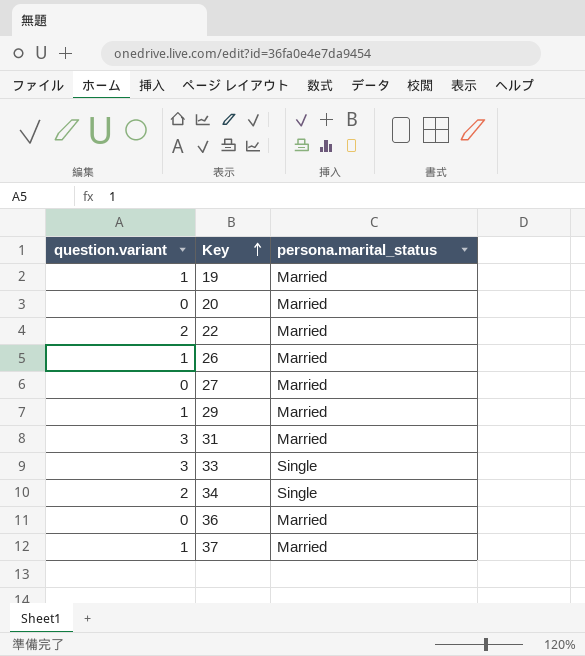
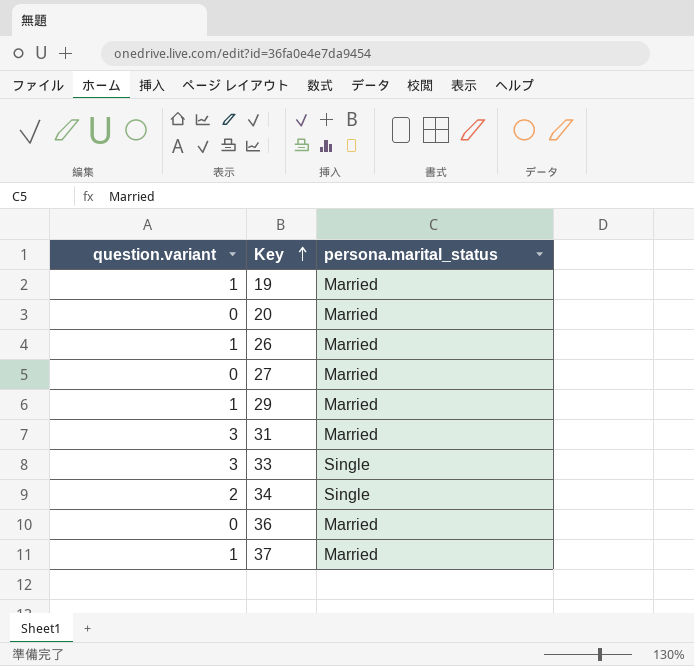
row 22: 2 | Married -> none

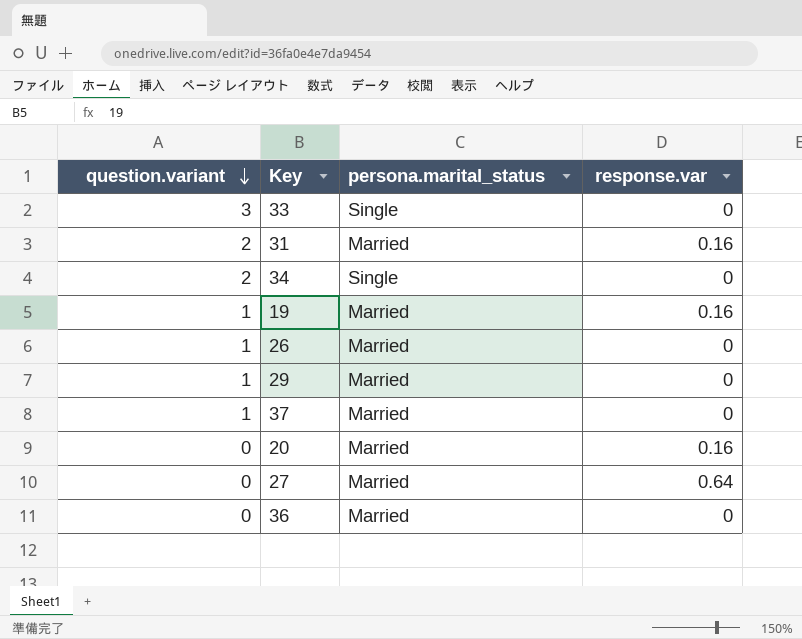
row order: Key ascending -> question.variant descending
column response.var | position: none -> 4
31 | question.variant: 3 -> 2

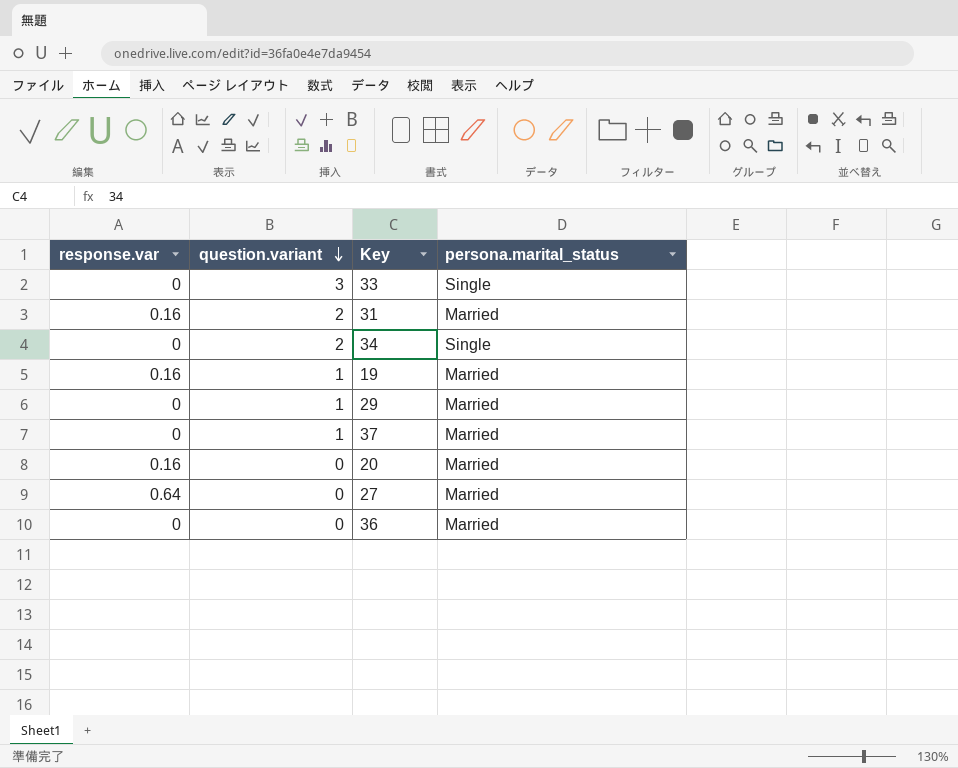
column response.var | position: 4 -> 1
row 26: 1 | Married | 0 -> none

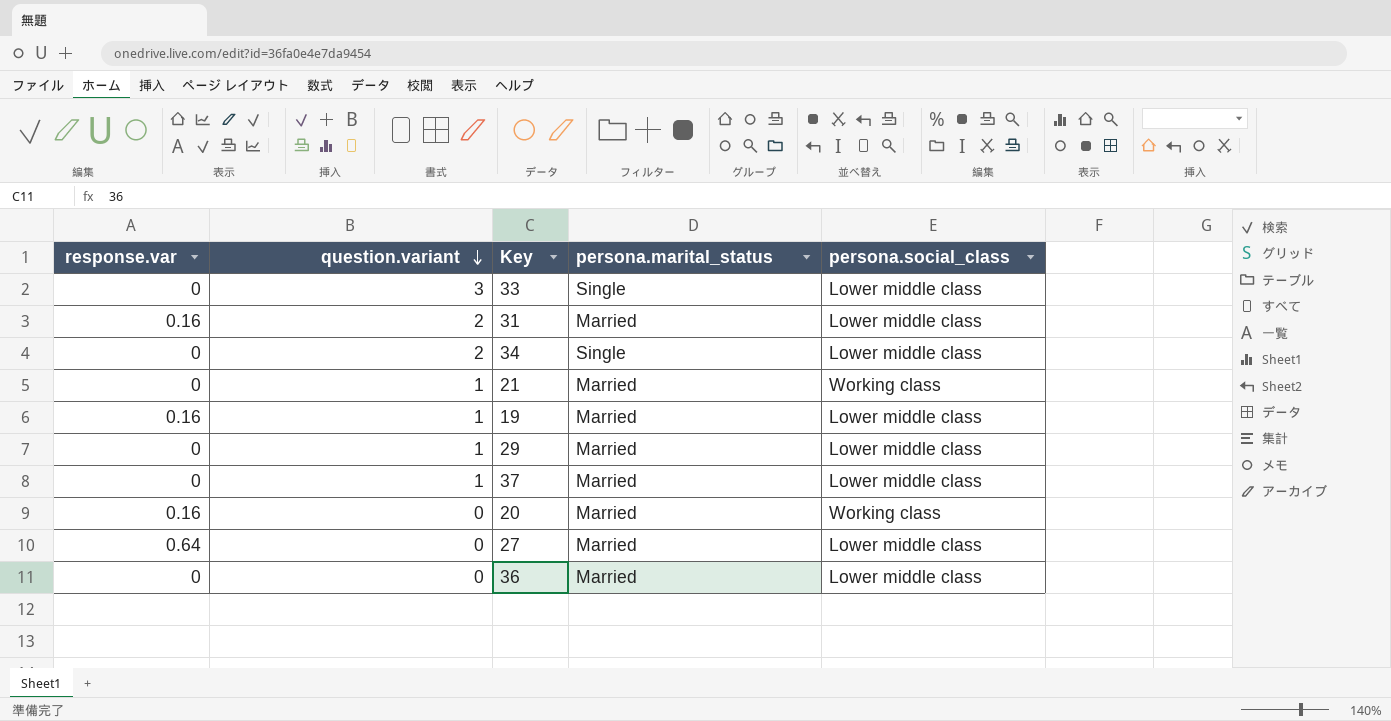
column persona.social_class | position: none -> 5
row 21: none -> 0 | 1 | Married | Working class

